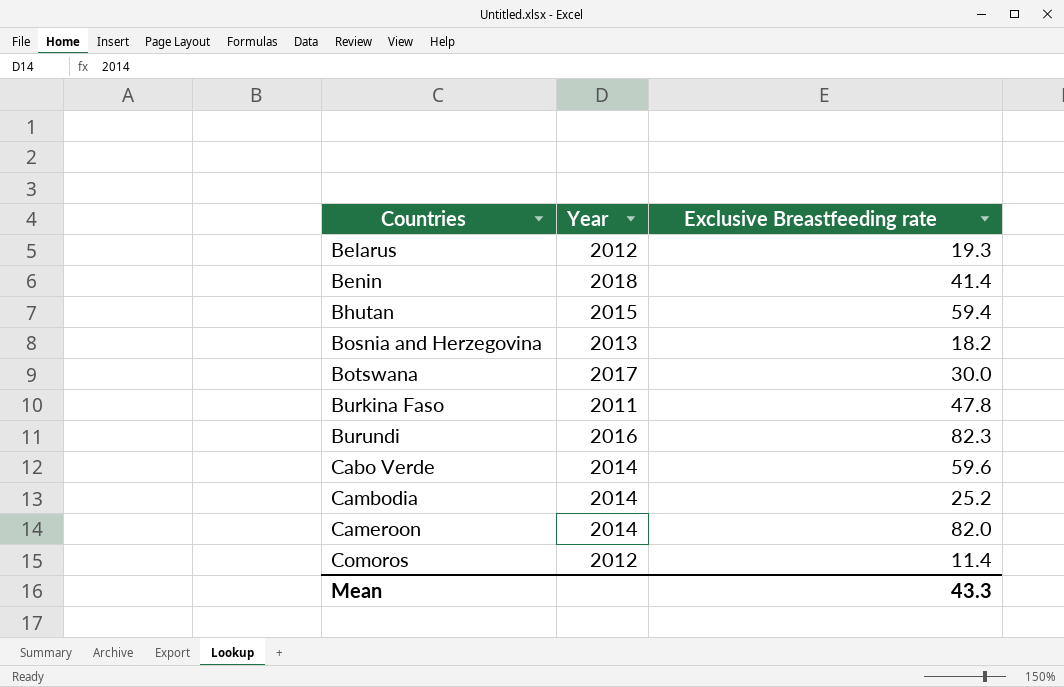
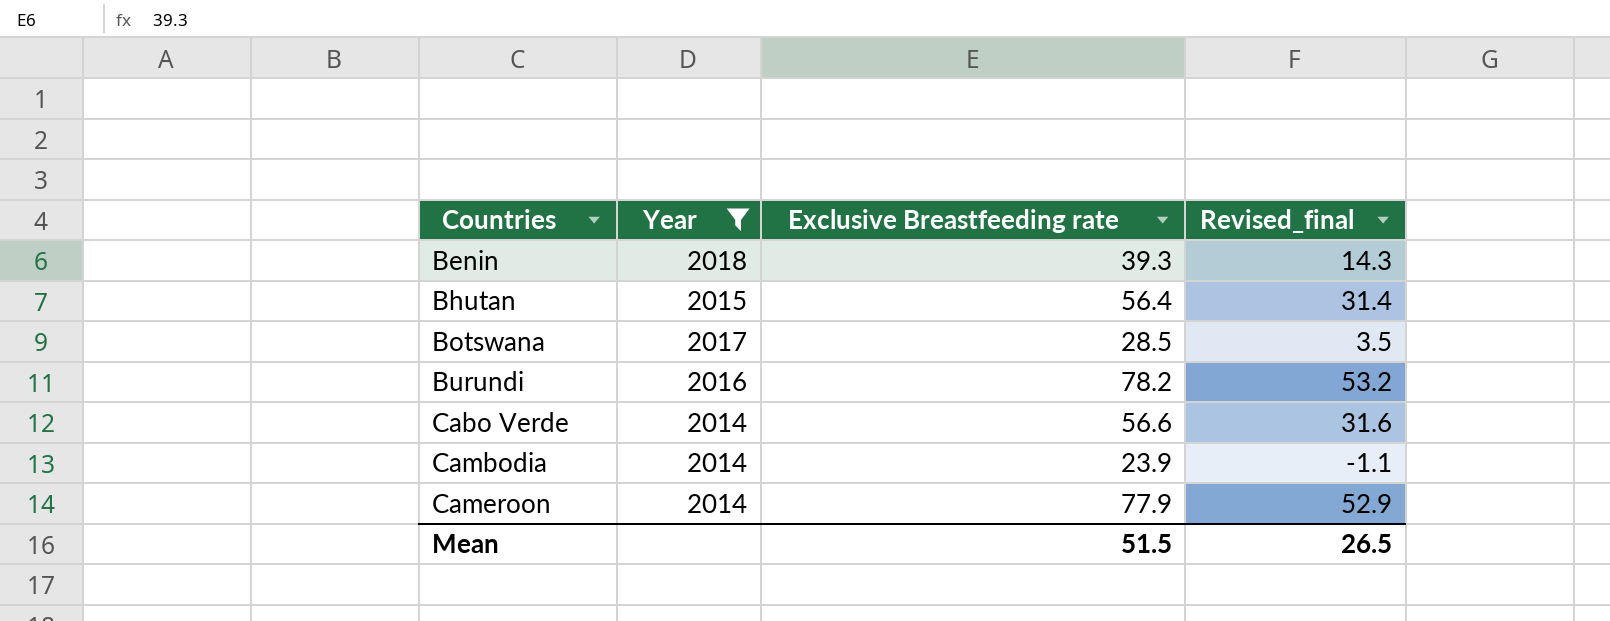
filter: none -> Year >= 2014
column Revised_final | formula: none -> [Exclusive Breastfeeding rate] - 25
Benin | Exclusive Breastfeeding rate: 41.4 -> 39.3
Bhutan | Exclusive Breastfeeding rate: 59.4 -> 56.4
Botswana | Exclusive Breastfeeding rate: 30.0 -> 28.5
Burundi | Exclusive Breastfeeding rate: 82.3 -> 78.2
Cabo Verde | Exclusive Breastfeeding rate: 59.6 -> 56.6
Cambodia | Exclusive Breastfeeding rate: 25.2 -> 23.9
Cameroon | Exclusive Breastfeeding rate: 82.0 -> 77.9
Mean | Exclusive Breastfeeding rate: 43.3 -> 51.5

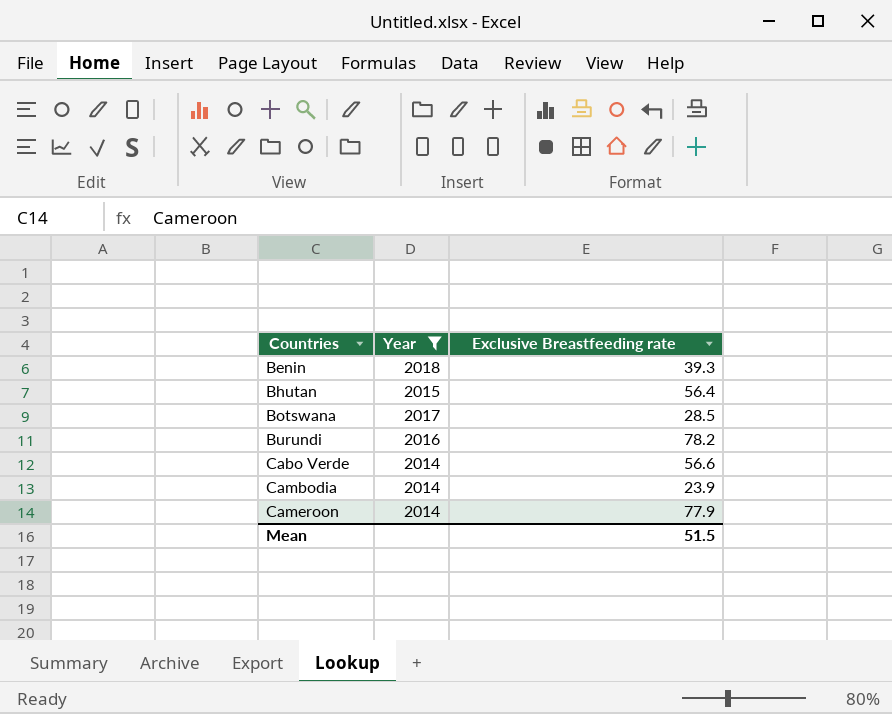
column Revised_final | formula: [Exclusive Breastfeeding rate] - 25 -> none

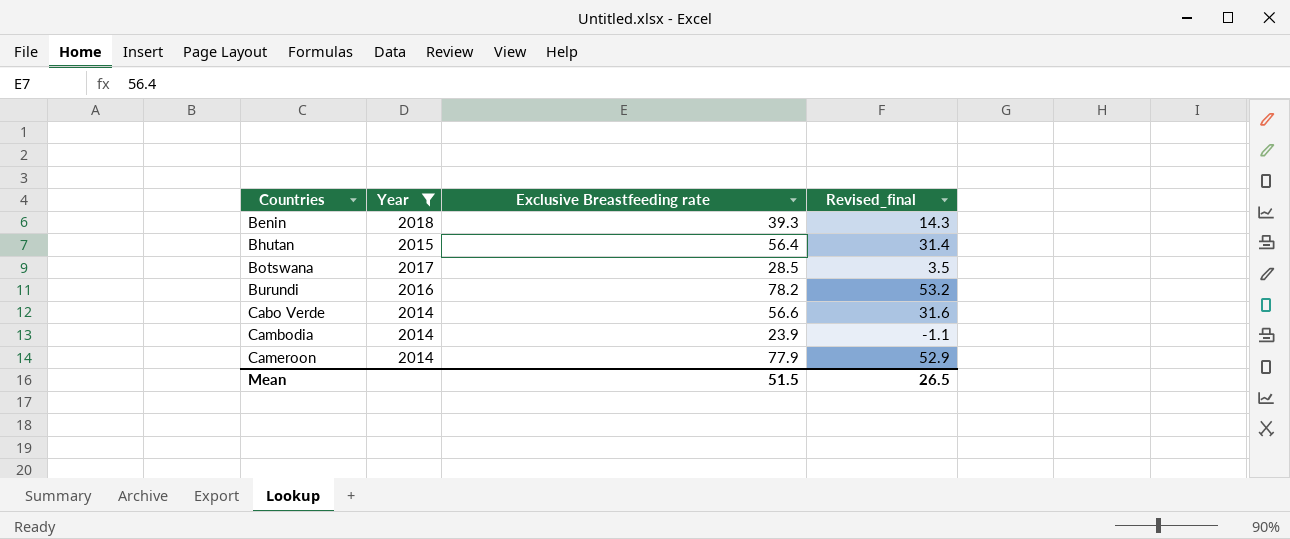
column Revised_final | formula: none -> [Exclusive Breastfeeding rate] - 25

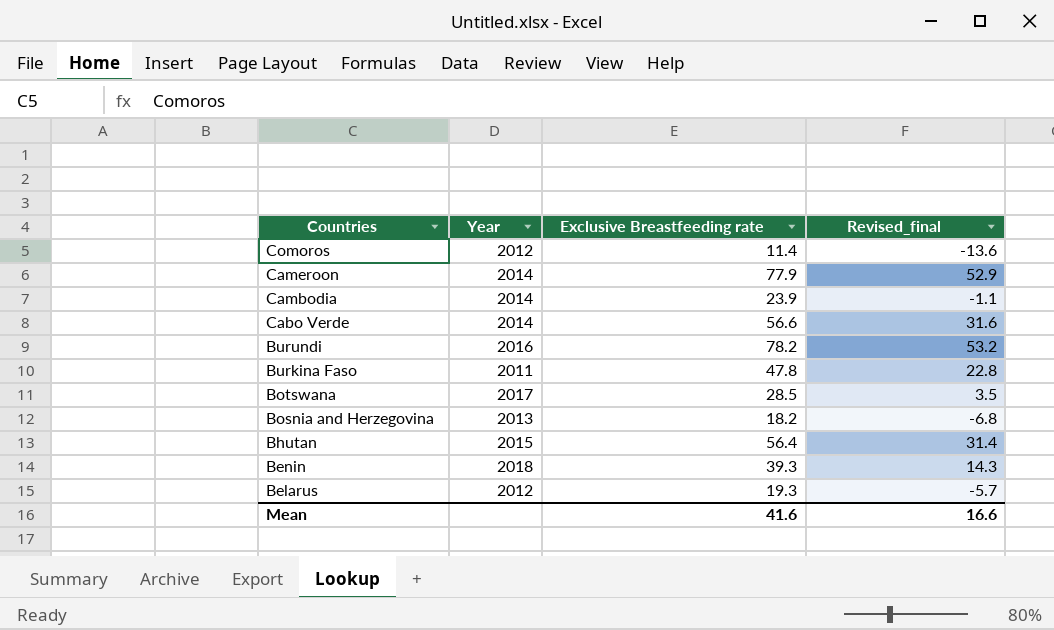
filter: Year >= 2014 -> none
row order: Countries ascending -> Countries descending
Mean | Exclusive Breastfeeding rate: 51.5 -> 41.6
Mean | Revised_final: 26.5 -> 16.6

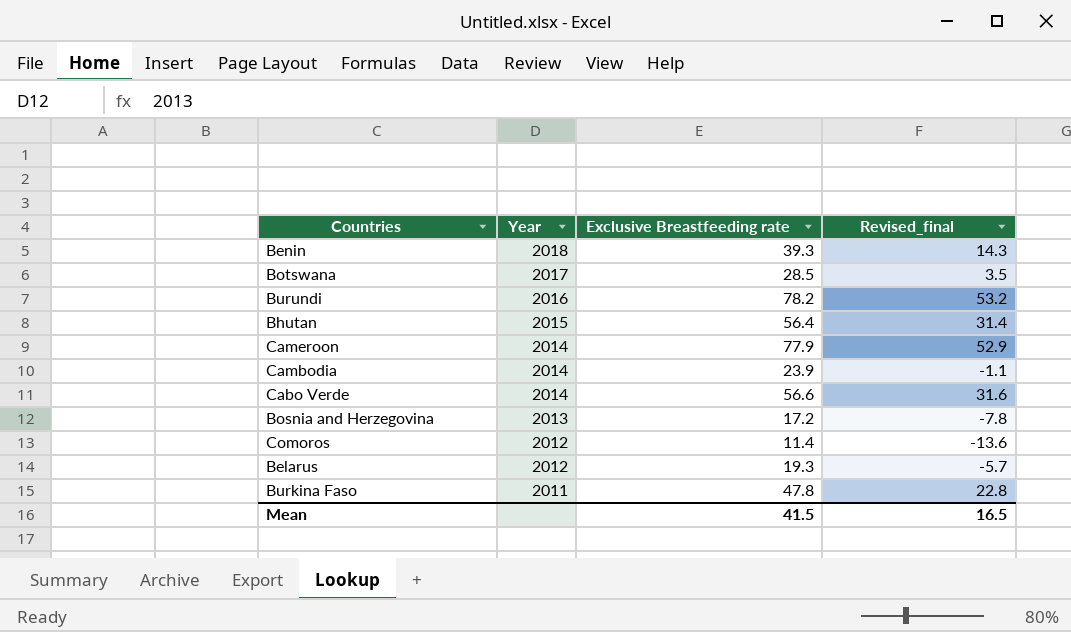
row order: Countries descending -> Year descending
Bosnia and Herzegovina | Exclusive Breastfeeding rate: 18.2 -> 17.2
Bosnia and Herzegovina | Revised_final: -6.8 -> -7.8
Mean | Exclusive Breastfeeding rate: 41.6 -> 41.5
Mean | Revised_final: 16.6 -> 16.5

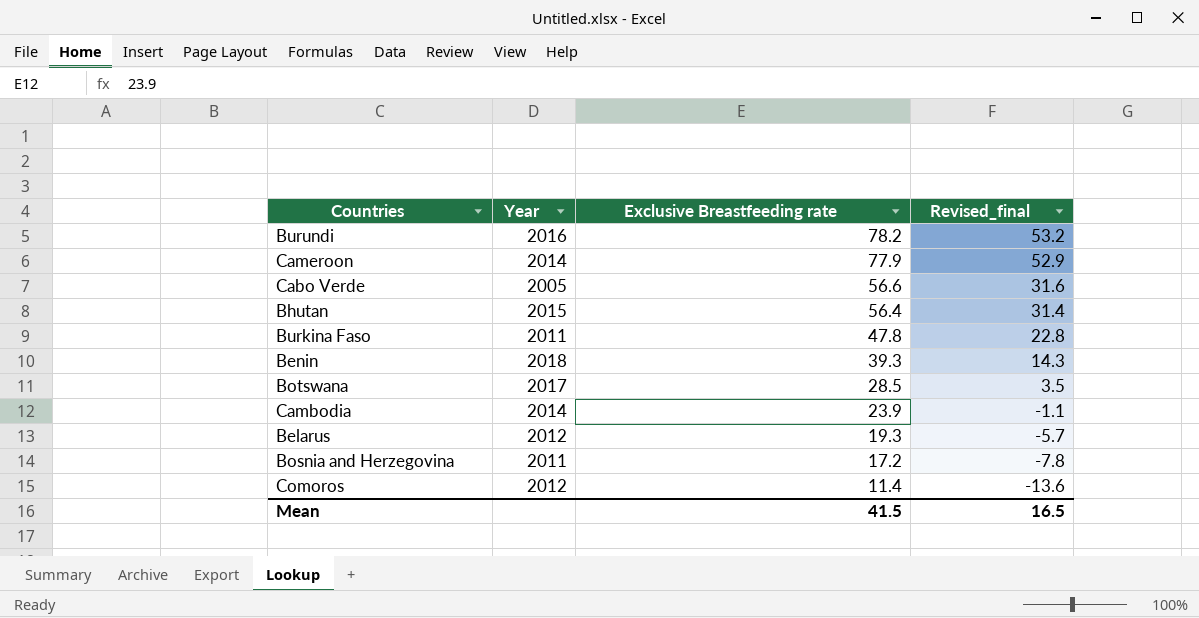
row order: Year descending -> Exclusive Breastfeeding rate descending
Cabo Verde | Year: 2014 -> 2005
Bosnia and Herzegovina | Year: 2013 -> 2011

